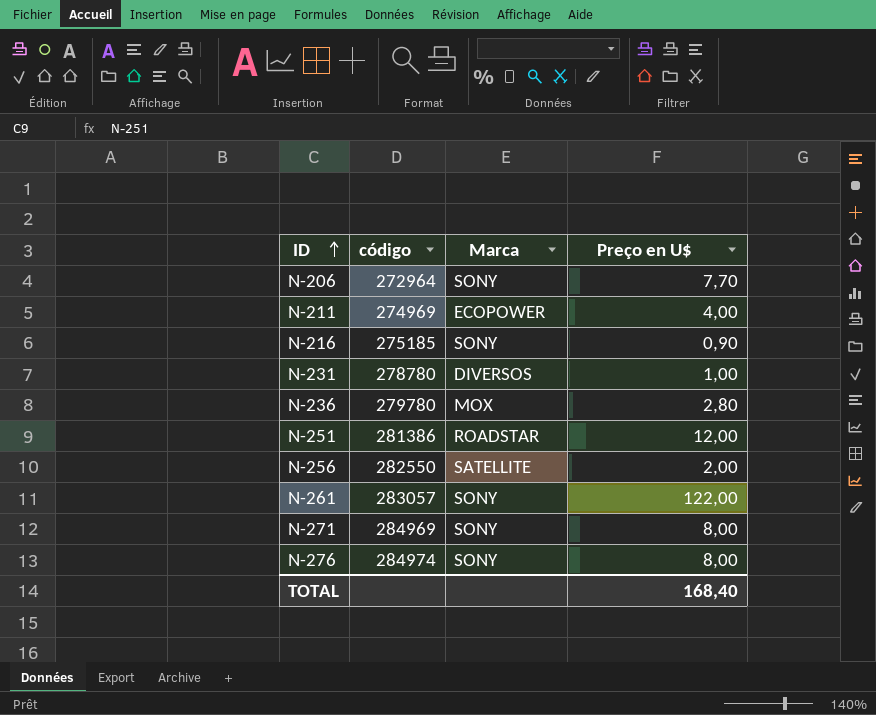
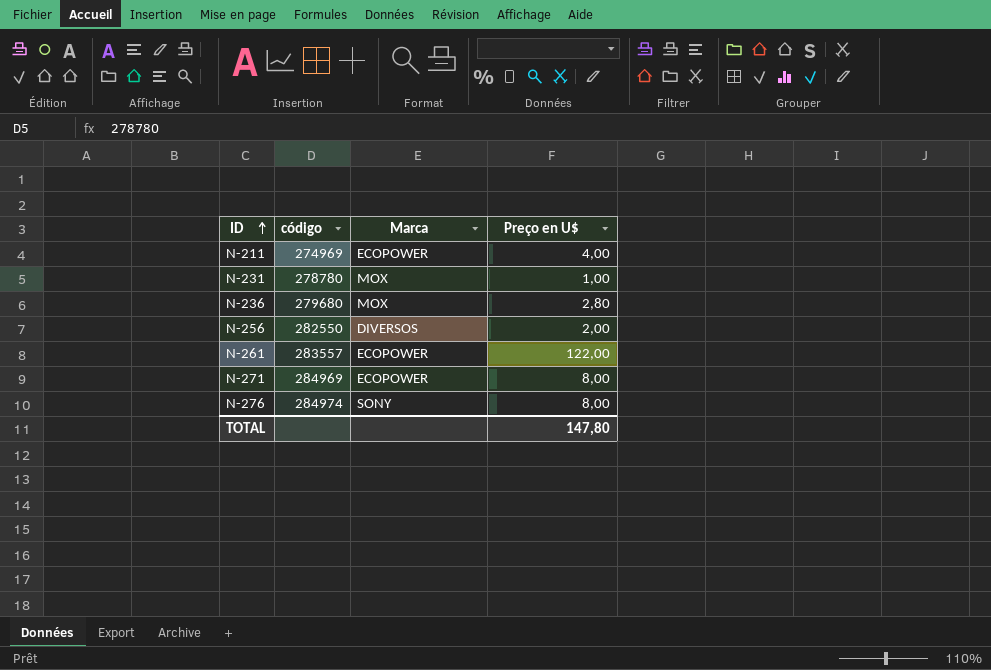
row N-206: 272964 | SONY | 7,70 -> none
row N-216: 275185 | SONY | 0,90 -> none
row N-251: 281386 | ROADSTAR | 12,00 -> none
N-231 | Marca: DIVERSOS -> MOX
N-236 | código: 279780 -> 279680
N-256 | Marca: SATELLITE -> DIVERSOS
N-261 | código: 283057 -> 283557
N-261 | Marca: SONY -> ECOPOWER
N-271 | Marca: SONY -> ECOPOWER
TOTAL | Preço en U$: 168,40 -> 147,80

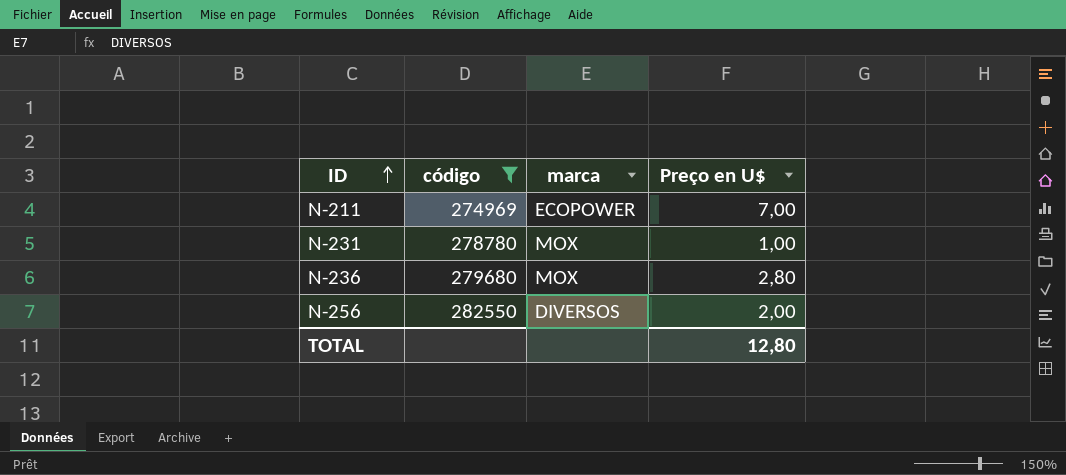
filter: none -> código <= 282550
column name: Marca -> marca
N-211 | Preço en U$: 4,00 -> 7,00
TOTAL | Preço en U$: 147,80 -> 12,80

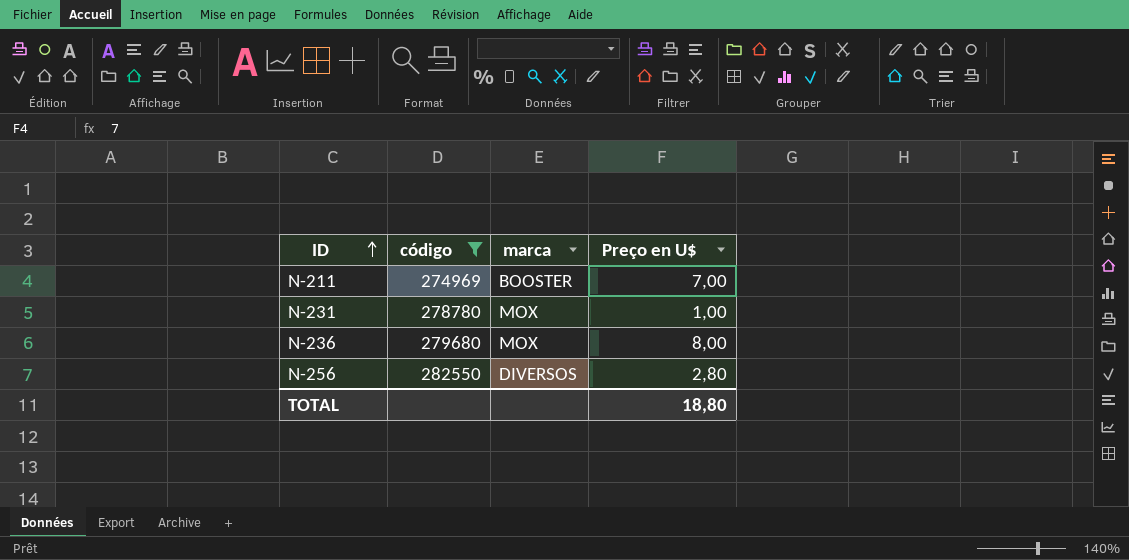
N-211 | marca: ECOPOWER -> BOOSTER
N-236 | Preço en U$: 2,80 -> 8,00
N-256 | Preço en U$: 2,00 -> 2,80
TOTAL | Preço en U$: 12,80 -> 18,80

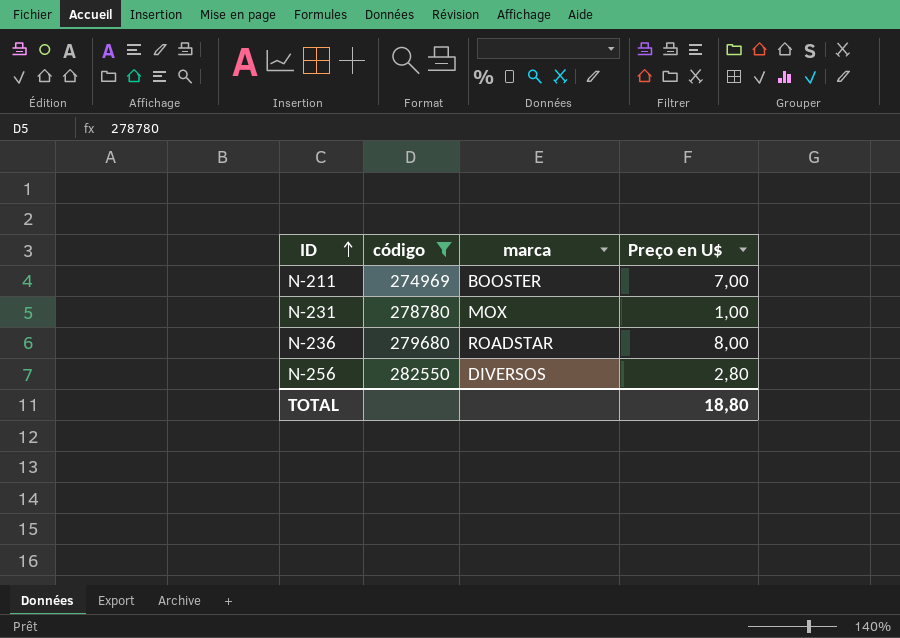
N-236 | marca: MOX -> ROADSTAR

